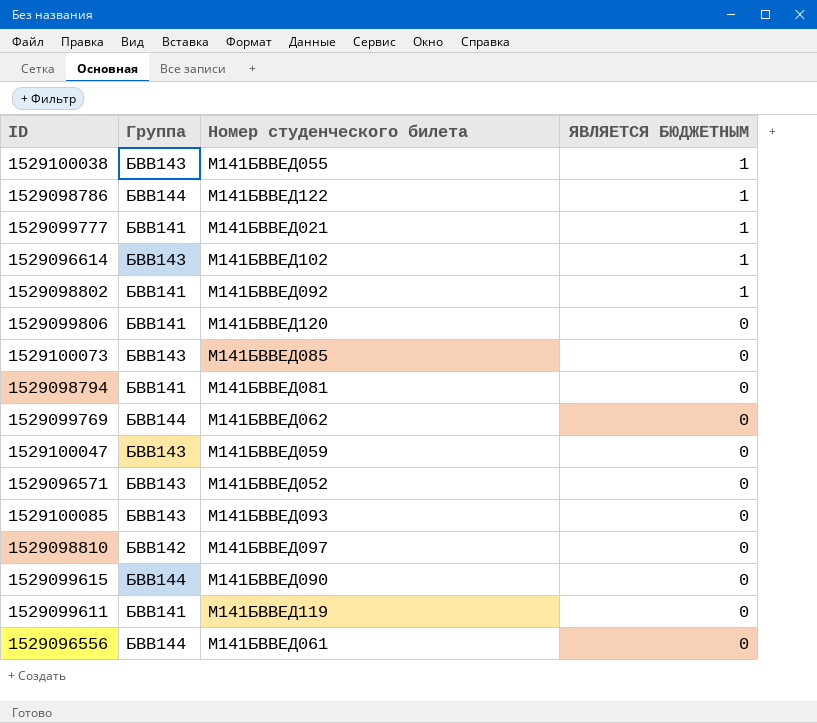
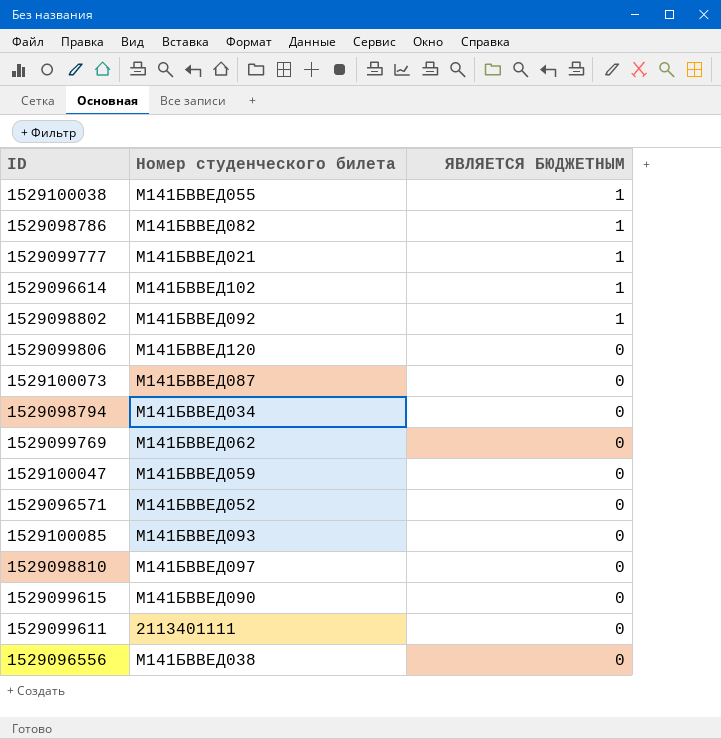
column Группа | position: 2 -> none
1529098786 | Номер студенческого билета: М141БВВЕД122 -> М141БВВЕД082
1529100073 | Номер студенческого билета: М141БВВЕД085 -> М141БВВЕД087
1529098794 | Номер студенческого билета: М141БВВЕД081 -> М141БВВЕД034
1529099611 | Номер студенческого билета: М141БВВЕД119 -> 2113401111
1529096556 | Номер студенческого билета: М141БВВЕД061 -> М141БВВЕД038

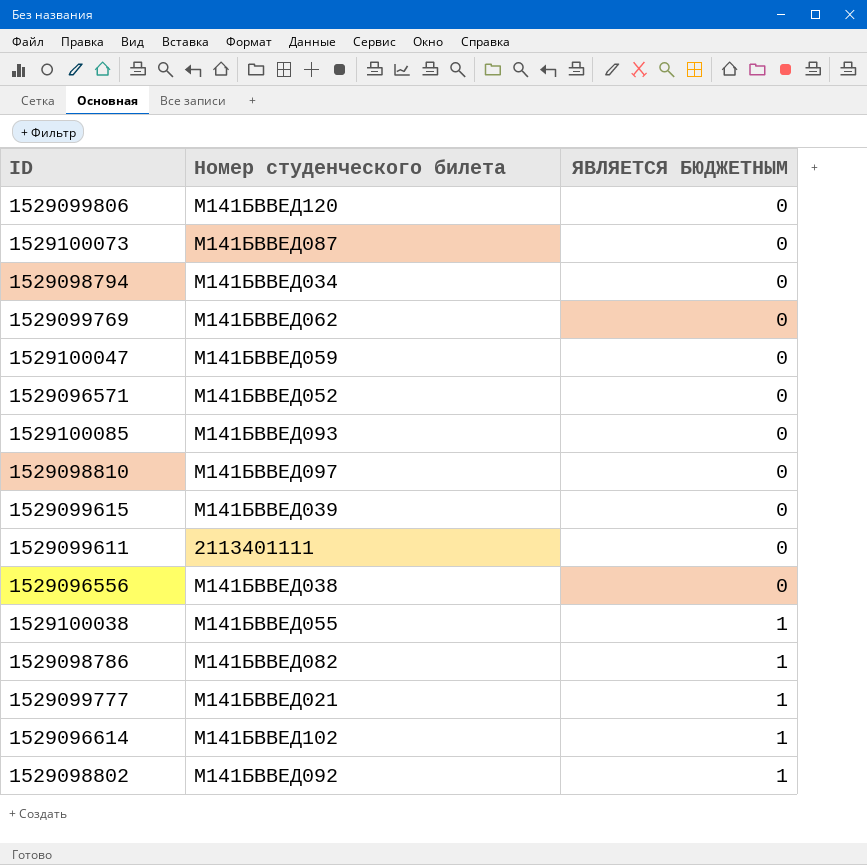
row order: ЯВЛЯЕТСЯ БЮДЖЕТНЫМ descending -> ЯВЛЯЕТСЯ БЮДЖЕТНЫМ ascending
1529099615 | Номер студенческого билета: М141БВВЕД090 -> М141БВВЕД039

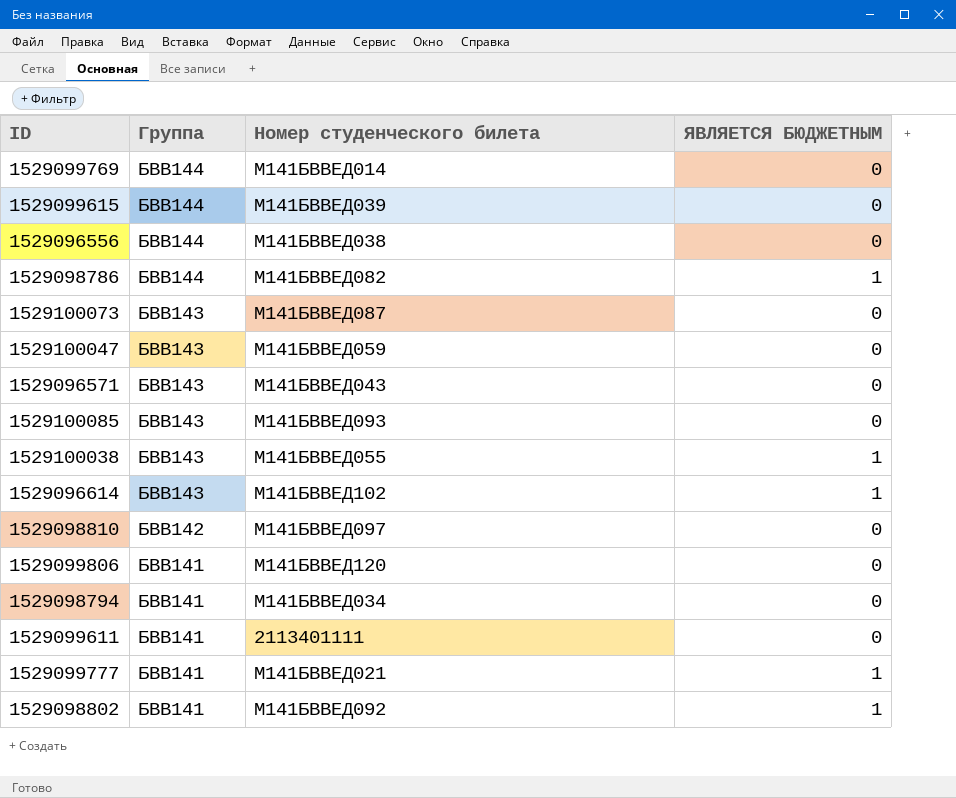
row order: ЯВЛЯЕТСЯ БЮДЖЕТНЫМ ascending -> Группа descending
column Группа | position: none -> 2
1529099769 | Номер студенческого билета: М141БВВЕД062 -> М141БВВЕД014
1529096571 | Номер студенческого билета: М141БВВЕД052 -> М141БВВЕД043

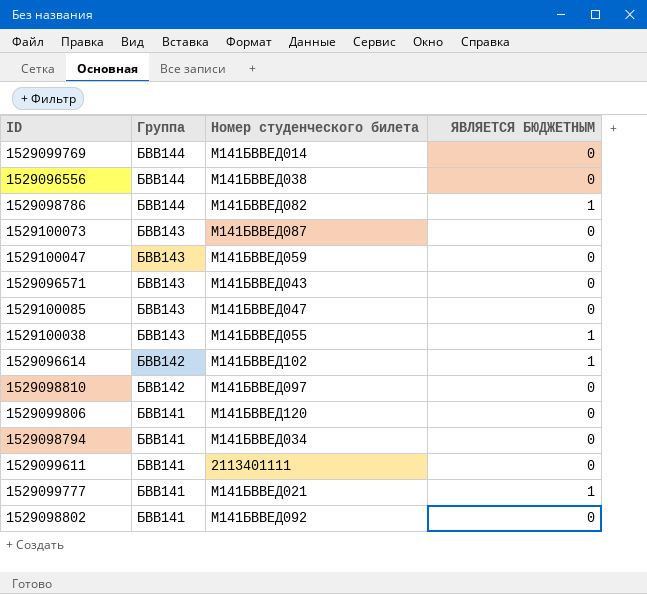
row 1529099615: БВВ144 | М141БВВЕД039 | 0 -> none
1529100085 | Номер студенческого билета: М141БВВЕД093 -> М141БВВЕД047
1529096614 | Группа: БВВ143 -> БВВ142
1529098802 | ЯВЛЯЕТСЯ БЮДЖЕТНЫМ: 1 -> 0

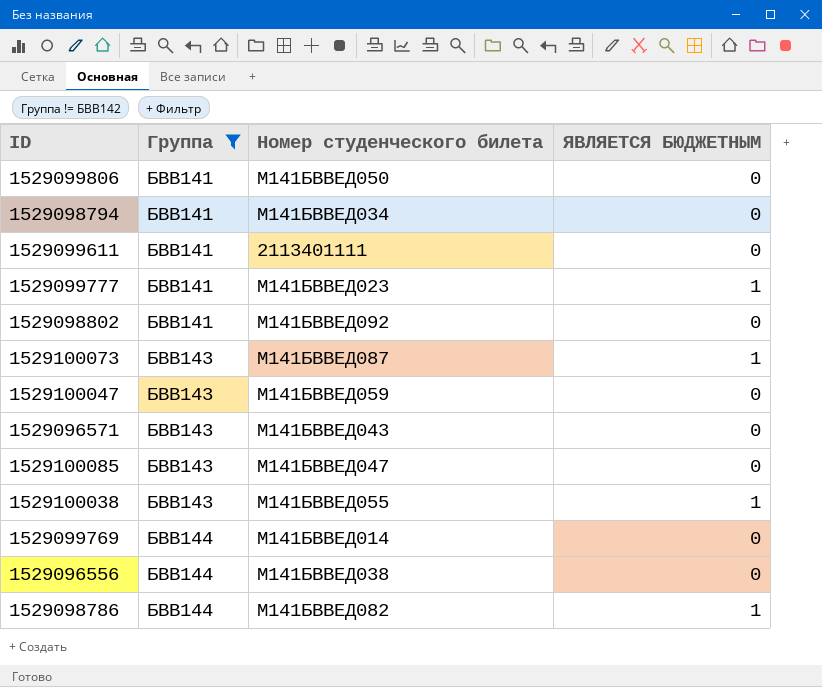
filter: none -> Группа != БВВ142
row order: Группа descending -> Группа ascending
1529099806 | Номер студенческого билета: М141БВВЕД120 -> М141БВВЕД050
1529099777 | Номер студенческого билета: М141БВВЕД021 -> М141БВВЕД023
1529100073 | ЯВЛЯЕТСЯ БЮДЖЕТНЫМ: 0 -> 1

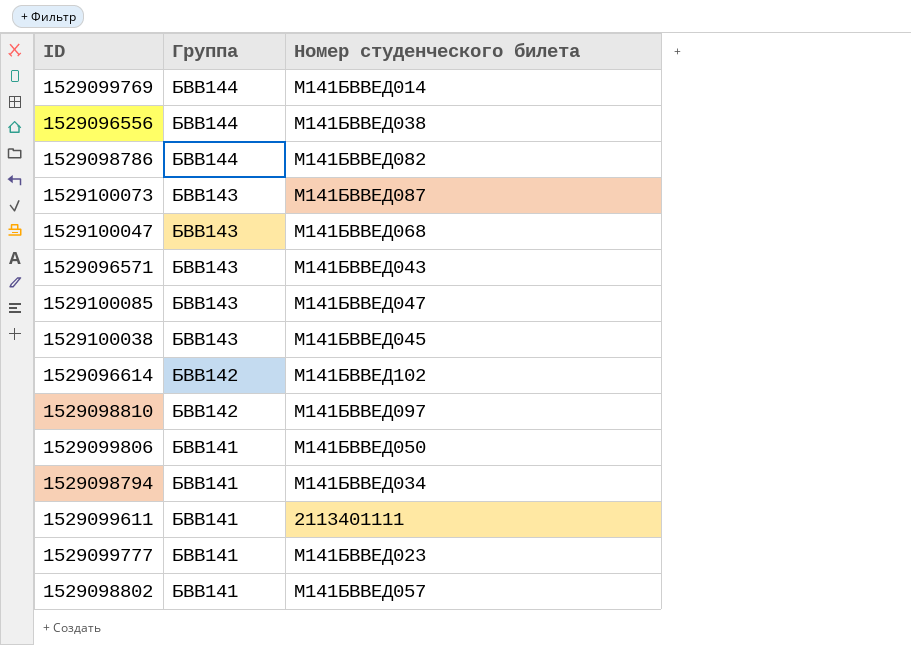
filter: Группа != БВВ142 -> none
row order: Группа ascending -> Группа descending
column ЯВЛЯЕТСЯ БЮДЖЕТНЫМ | position: 4 -> none
1529100047 | Номер студенческого билета: М141БВВЕД059 -> М141БВВЕД068
1529100038 | Номер студенческого билета: М141БВВЕД055 -> М141БВВЕД045
1529098802 | Номер студенческого билета: М141БВВЕД092 -> М141БВВЕД057

